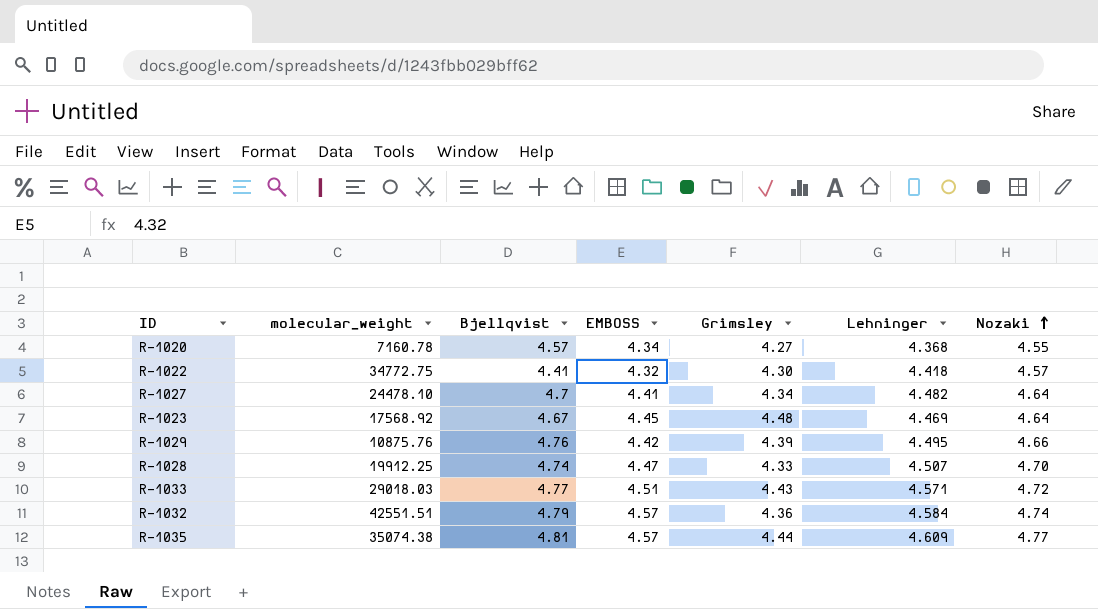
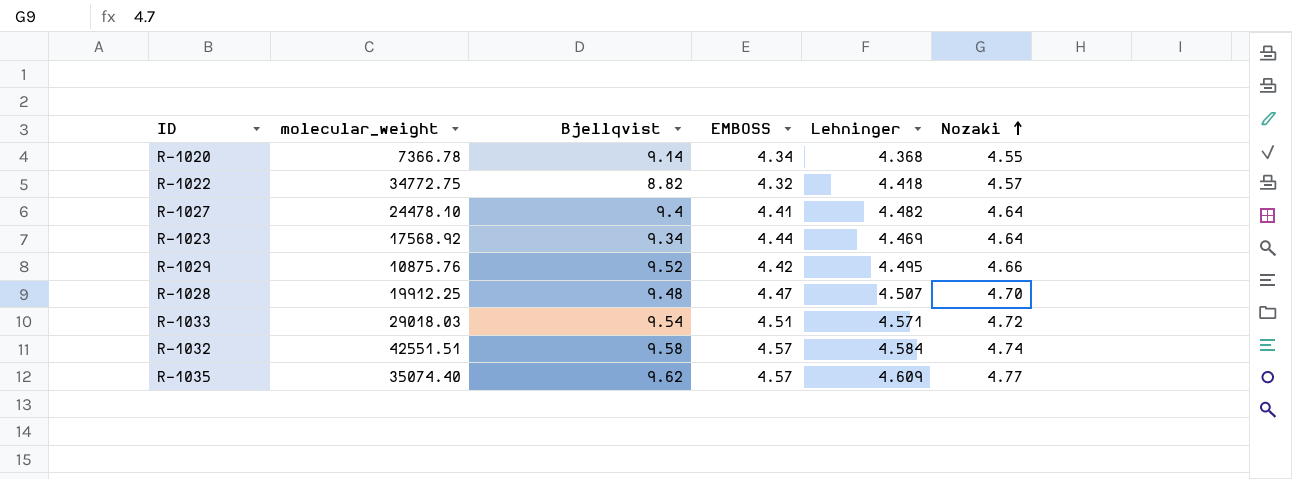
column Grimsley | position: 5 -> none
R-1020 | molecular_weight: 7160.78 -> 7366.78
R-1020 | Bjellqvist: 4.57 -> 9.14
R-1022 | Bjellqvist: 4.41 -> 8.82
R-1027 | Bjellqvist: 4.7 -> 9.4
R-1023 | Bjellqvist: 4.67 -> 9.34
R-1023 | EMBOSS: 4.45 -> 4.44
R-1029 | Bjellqvist: 4.76 -> 9.52
R-1028 | Bjellqvist: 4.74 -> 9.48
R-1033 | Bjellqvist: 4.77 -> 9.54
R-1032 | Bjellqvist: 4.79 -> 9.58
R-1035 | molecular_weight: 35074.38 -> 35074.40
R-1035 | Bjellqvist: 4.81 -> 9.62

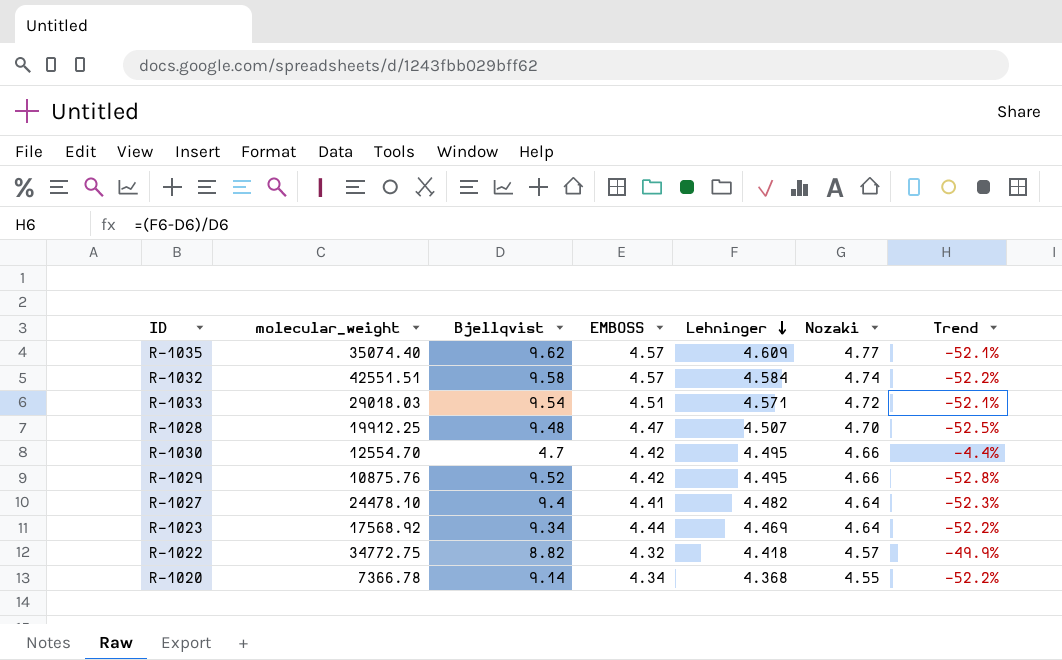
row order: Nozaki ascending -> Lehninger descending
column Trend | formula: none -> ([Lehninger] - [Bjellqvist]) / [Bjellqvist]
row R-1030: none -> 12554.70 | 4.7 | 4.42 | 4.495 | 4.66 | -4.4%

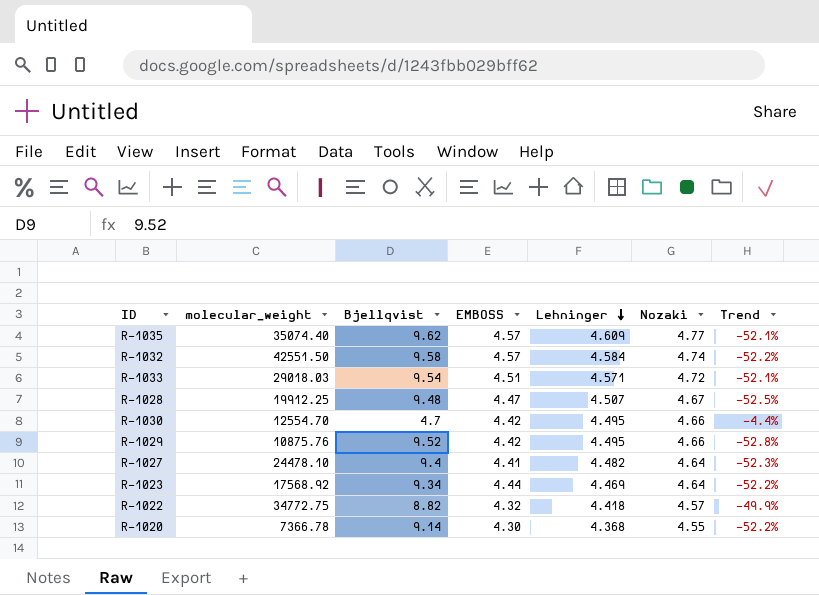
R-1032 | molecular_weight: 42551.51 -> 42551.50
R-1028 | Nozaki: 4.70 -> 4.67
R-1020 | EMBOSS: 4.34 -> 4.30

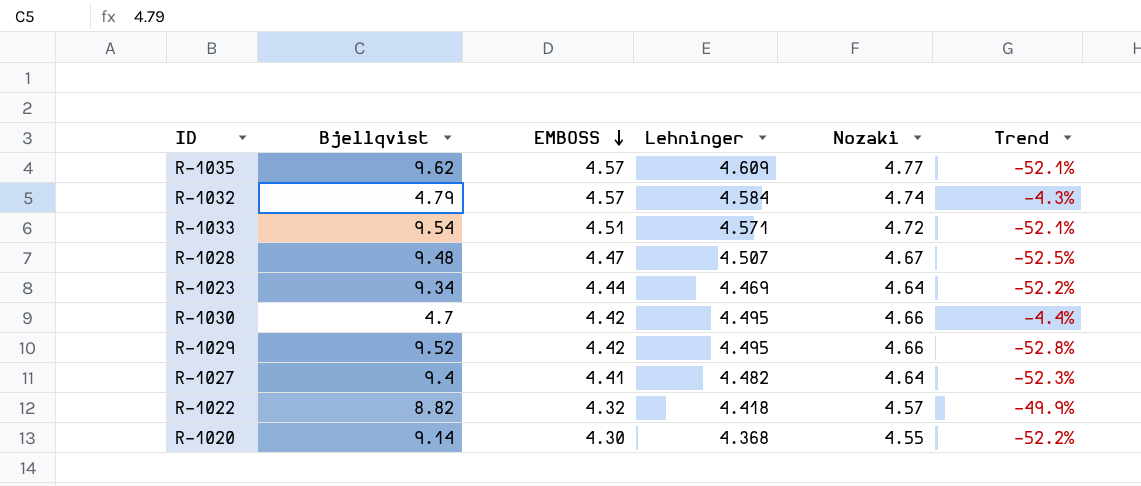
row order: Lehninger descending -> EMBOSS descending
column molecular_weight | position: 2 -> none
R-1032 | Bjellqvist: 9.58 -> 4.79
R-1032 | Trend: -52.2% -> -4.3%

